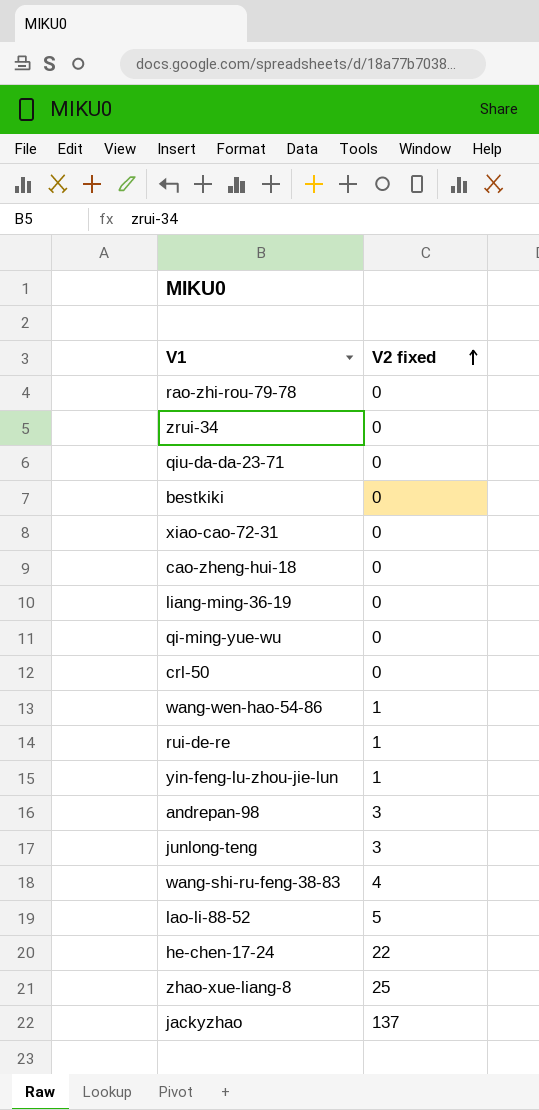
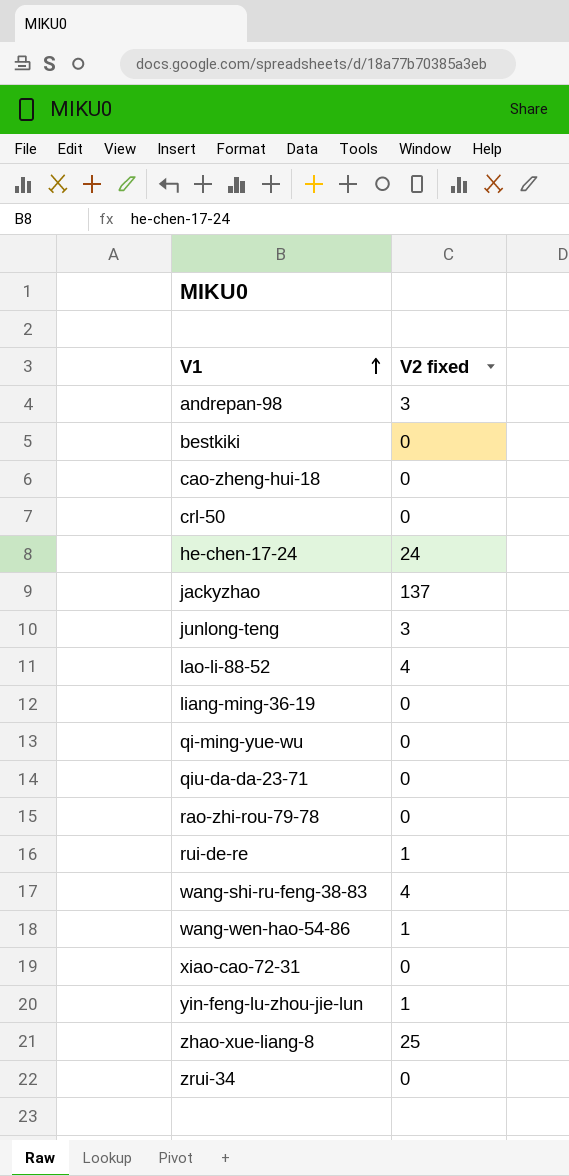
row order: V2 fixed ascending -> V1 ascending
he-chen-17-24 | V2 fixed: 22 -> 24
lao-li-88-52 | V2 fixed: 5 -> 4

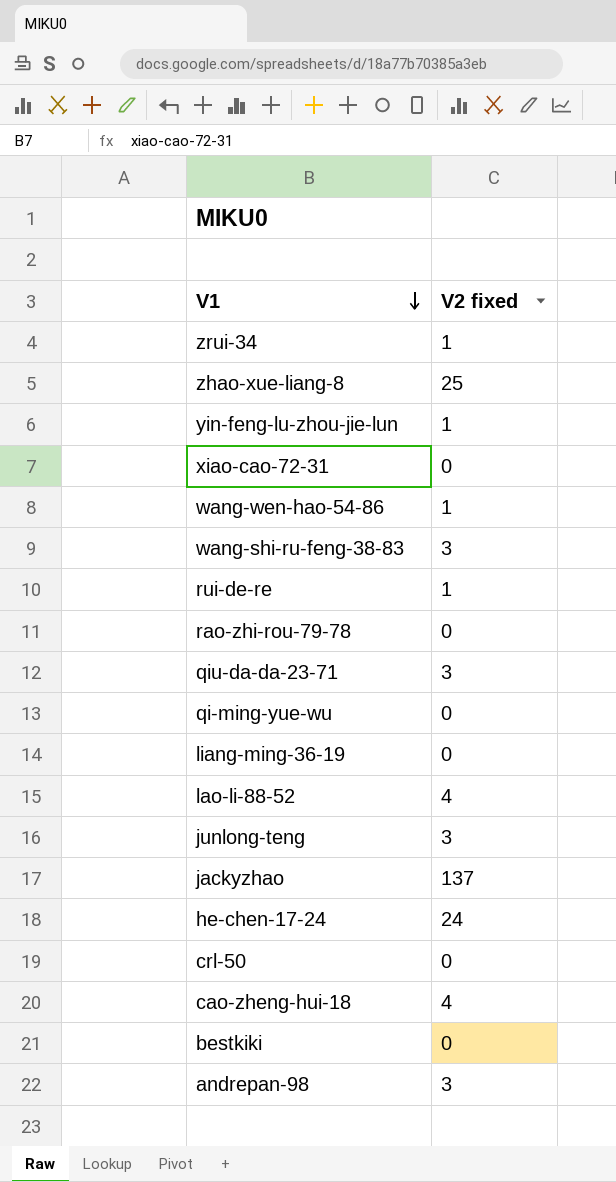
row order: V1 ascending -> V1 descending
zrui-34 | V2 fixed: 0 -> 1
wang-shi-ru-feng-38-83 | V2 fixed: 4 -> 3
qiu-da-da-23-71 | V2 fixed: 0 -> 3
cao-zheng-hui-18 | V2 fixed: 0 -> 4

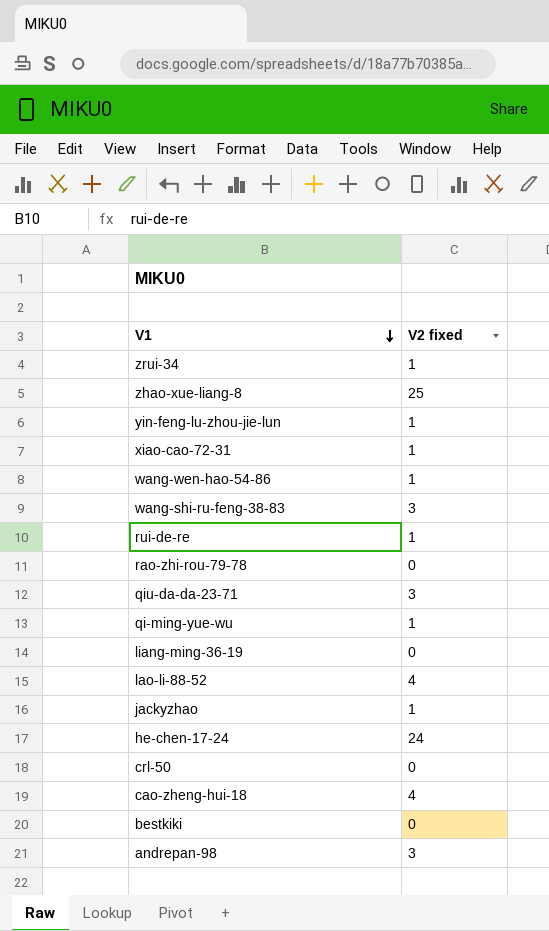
row junlong-teng: 3 -> none
xiao-cao-72-31 | V2 fixed: 0 -> 1
qi-ming-yue-wu | V2 fixed: 0 -> 1
jackyzhao | V2 fixed: 137 -> 1

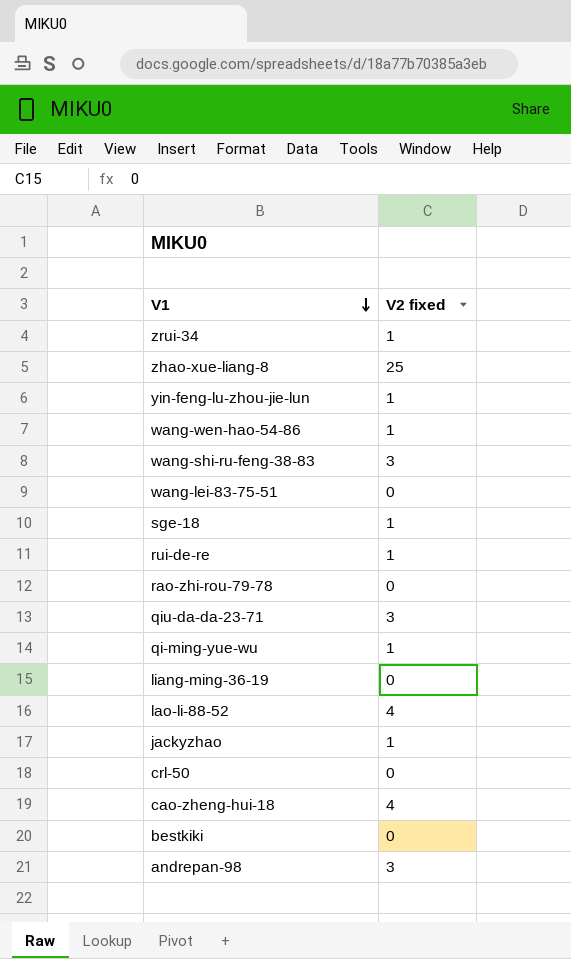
row xiao-cao-72-31: 1 -> none
row he-chen-17-24: 24 -> none
row wang-lei-83-75-51: none -> 0
row sge-18: none -> 1

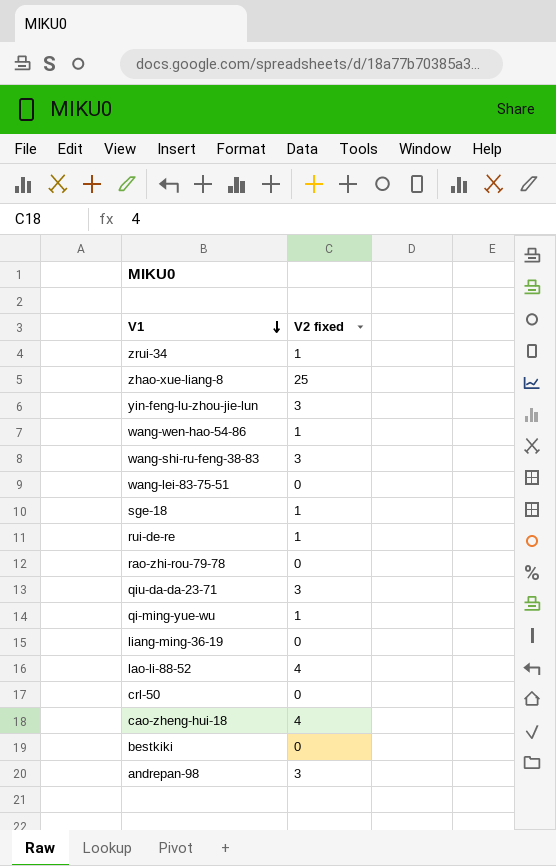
row jackyzhao: 1 -> none
yin-feng-lu-zhou-jie-lun | V2 fixed: 1 -> 3

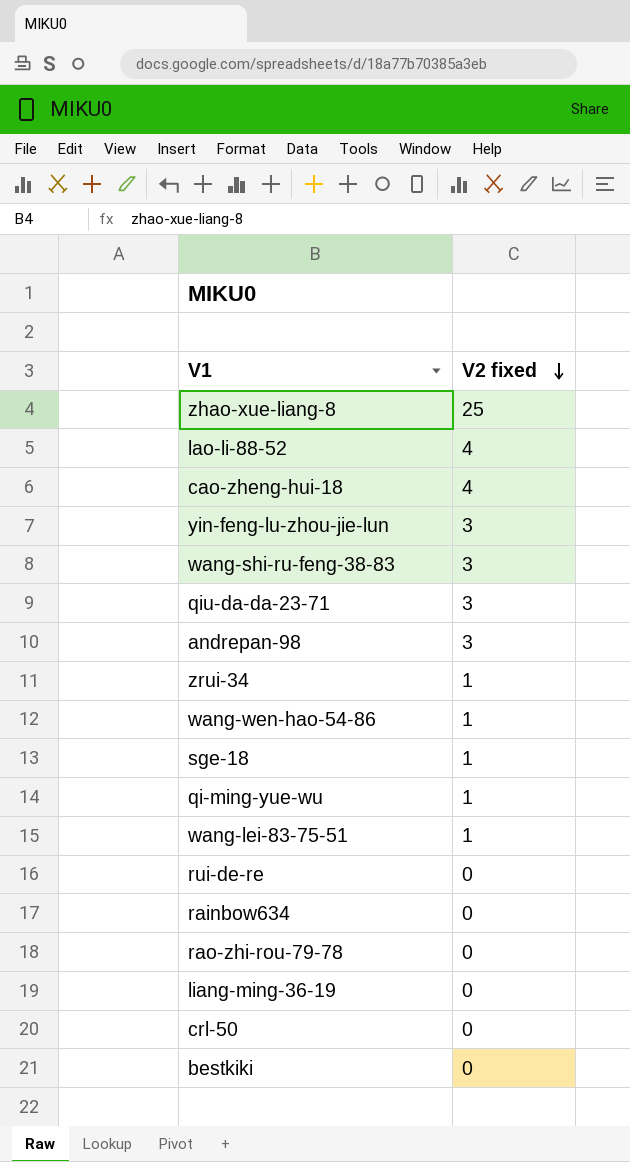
row order: V1 descending -> V2 fixed descending
wang-lei-83-75-51 | V2 fixed: 0 -> 1
rui-de-re | V2 fixed: 1 -> 0
row rainbow634: none -> 0

